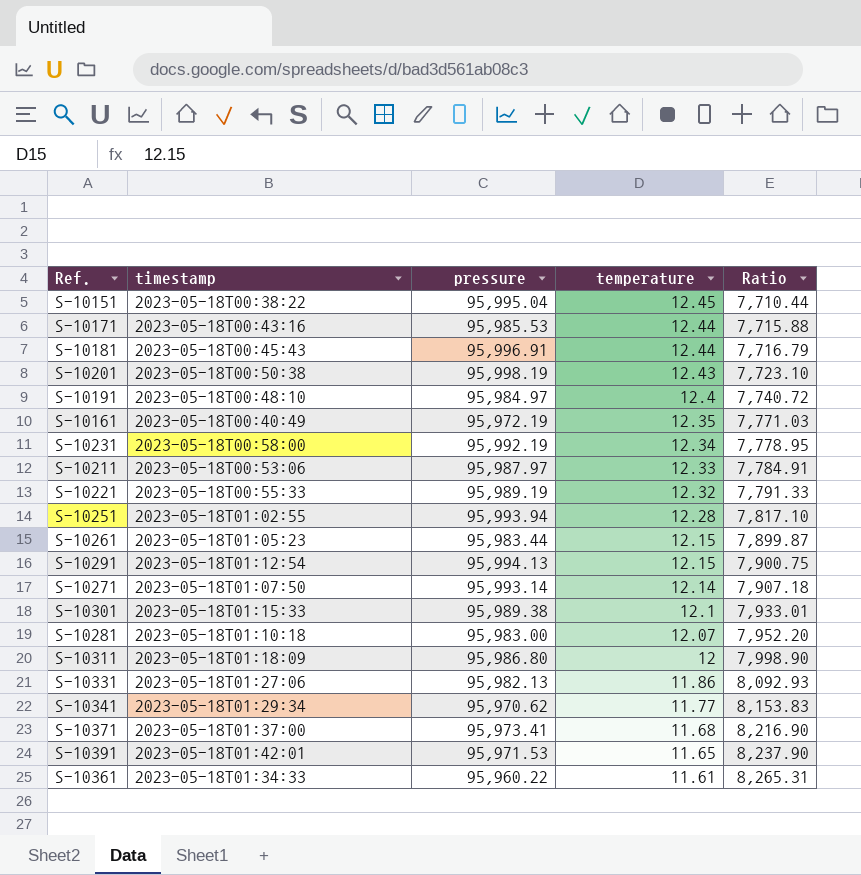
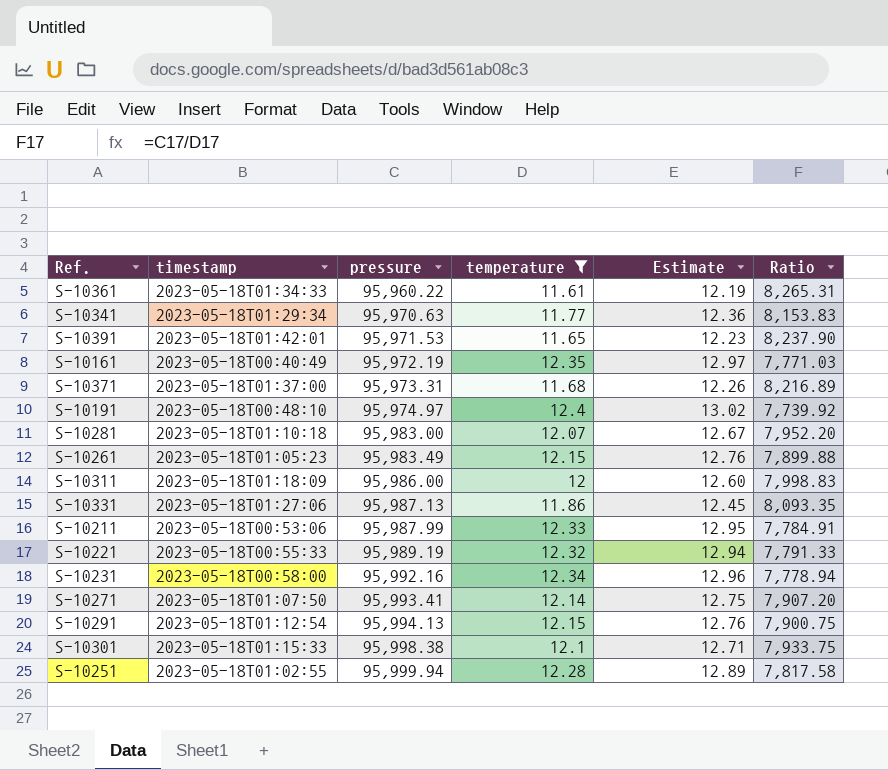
filter: none -> temperature <= 12.4
row order: temperature descending -> pressure ascending
column Estimate | formula: none -> [temperature] * 1.05
S-10341 | pressure: 95,970.62 -> 95,970.63
S-10371 | pressure: 95,973.41 -> 95,973.31
S-10371 | Ratio: 8,216.90 -> 8,216.89
S-10191 | pressure: 95,984.97 -> 95,974.97
S-10191 | Ratio: 7,740.72 -> 7,739.92
S-10261 | pressure: 95,983.44 -> 95,983.49
S-10261 | Ratio: 7,899.87 -> 7,899.88
S-10311 | pressure: 95,986.80 -> 95,986.00
S-10311 | Ratio: 7,998.90 -> 7,998.83
S-10331 | pressure: 95,982.13 -> 95,987.13
S-10331 | Ratio: 8,092.93 -> 8,093.35
S-10211 | pressure: 95,987.97 -> 95,987.99
S-10231 | pressure: 95,992.19 -> 95,992.16
S-10231 | Ratio: 7,778.95 -> 7,778.94
S-10271 | pressure: 95,993.14 -> 95,993.41
S-10271 | Ratio: 7,907.18 -> 7,907.20
S-10301 | pressure: 95,989.38 -> 95,998.38
S-10301 | Ratio: 7,933.01 -> 7,933.75
S-10251 | pressure: 95,993.94 -> 95,999.94
S-10251 | Ratio: 7,817.10 -> 7,817.58

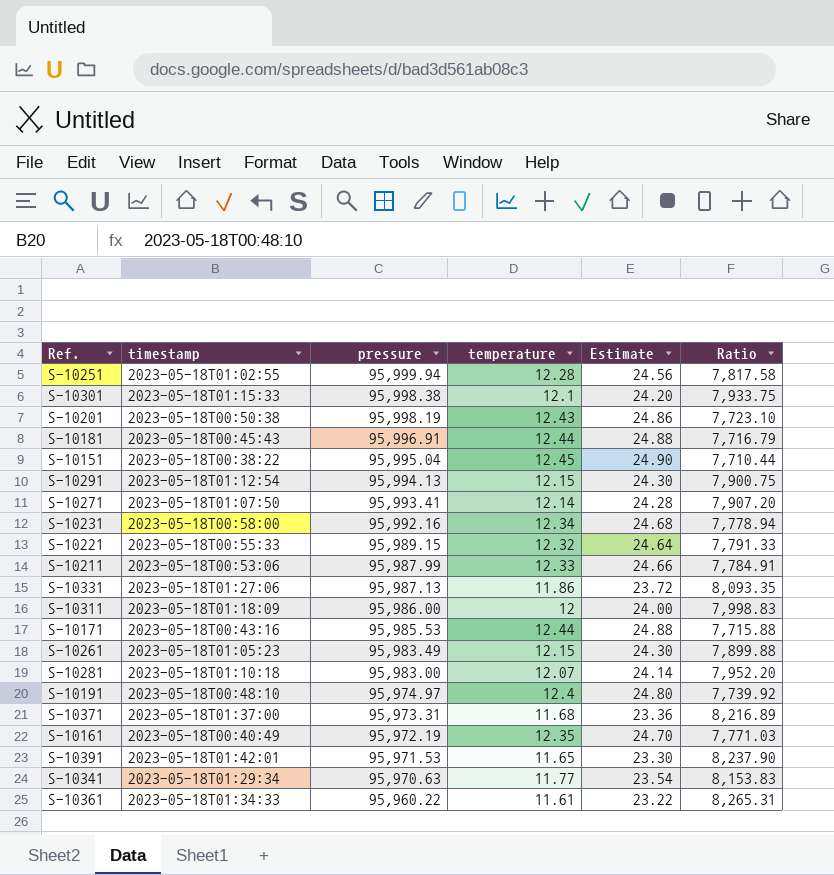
filter: temperature <= 12.4 -> none
row order: pressure ascending -> pressure descending
column Estimate | formula: [temperature] * 1.05 -> [temperature] * 2
S-10221 | pressure: 95,989.19 -> 95,989.15

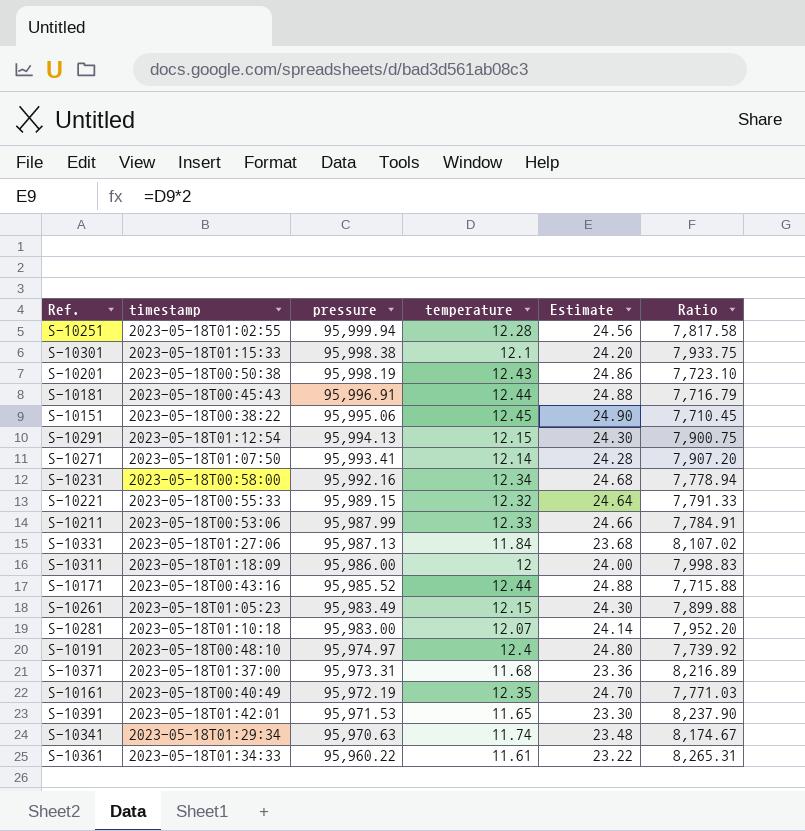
S-10151 | pressure: 95,995.04 -> 95,995.06
S-10151 | Ratio: 7,710.44 -> 7,710.45
S-10331 | temperature: 11.86 -> 11.84
S-10331 | Estimate: 23.72 -> 23.68
S-10331 | Ratio: 8,093.35 -> 8,107.02
S-10171 | pressure: 95,985.53 -> 95,985.52
S-10341 | temperature: 11.77 -> 11.74
S-10341 | Estimate: 23.54 -> 23.48
S-10341 | Ratio: 8,153.83 -> 8,174.67

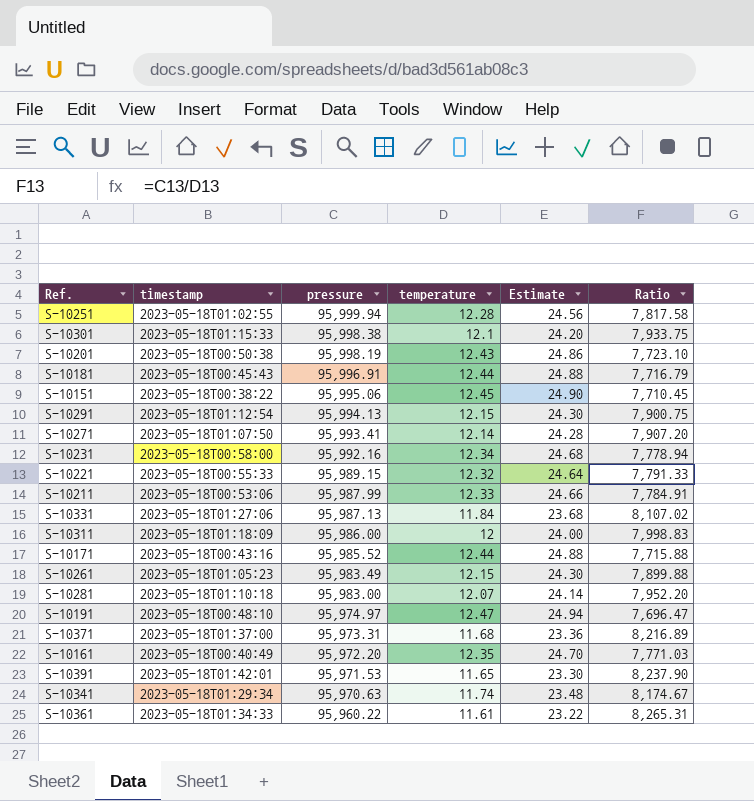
S-10191 | temperature: 12.4 -> 12.47
S-10191 | Estimate: 24.80 -> 24.94
S-10191 | Ratio: 7,739.92 -> 7,696.47
S-10161 | pressure: 95,972.19 -> 95,972.20

